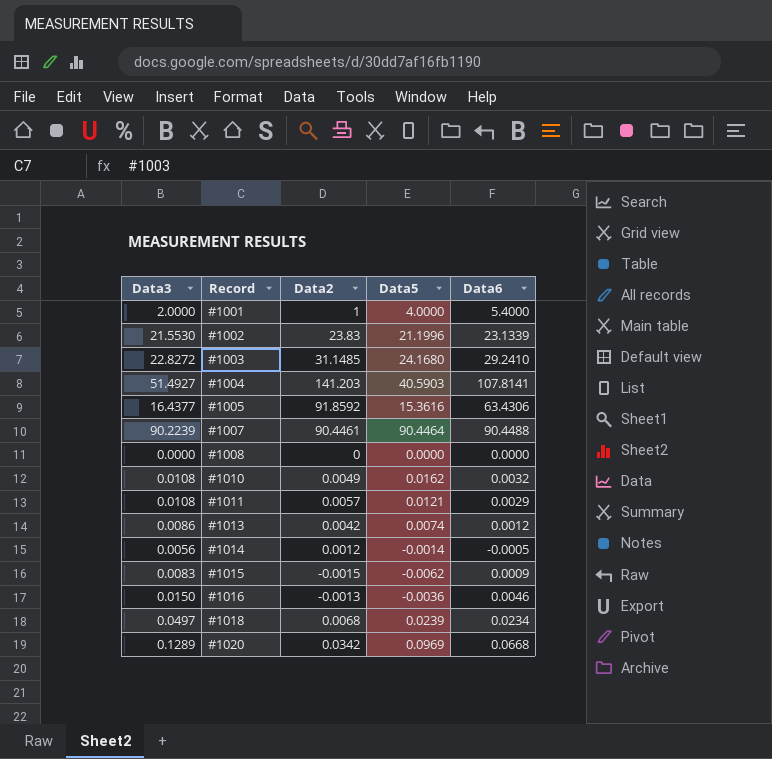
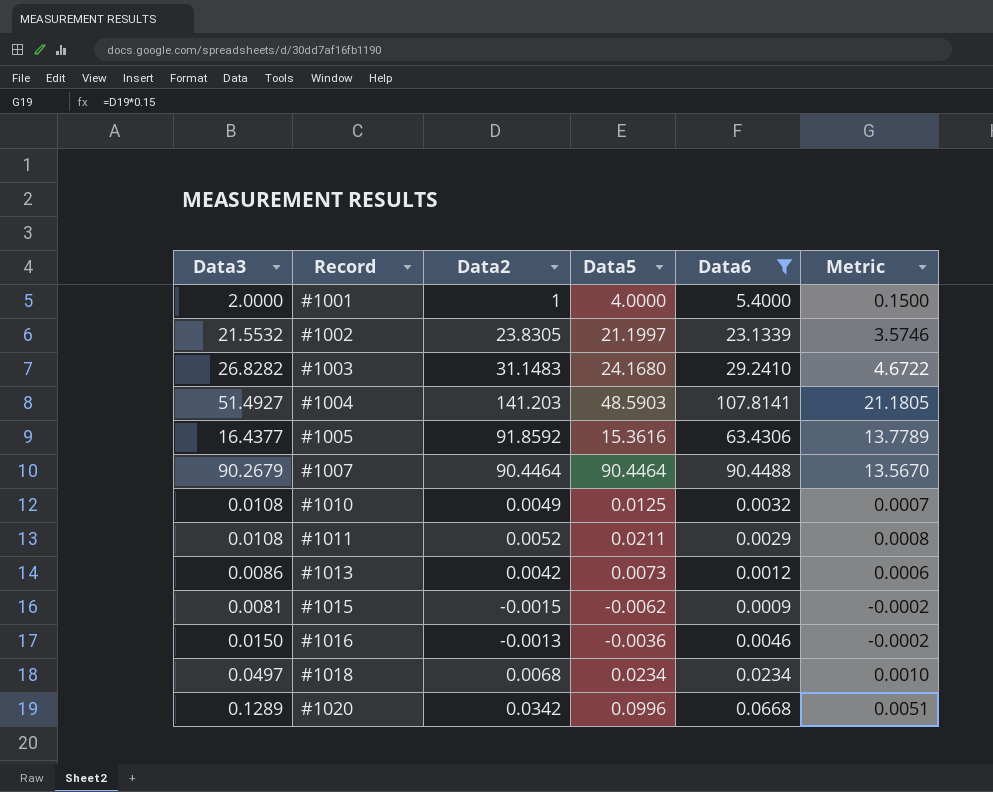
filter: none -> Data6 >= 0.0009
column Metric | formula: none -> [Data2] * 0.15
#1002 | Data3: 21.5530 -> 21.5532
#1002 | Data2: 23.83 -> 23.8305
#1002 | Data5: 21.1996 -> 21.1997
#1003 | Data3: 22.8272 -> 26.8282
#1003 | Data2: 31.1485 -> 31.1483
#1004 | Data5: 40.5903 -> 48.5903
#1007 | Data3: 90.2239 -> 90.2679
#1007 | Data2: 90.4461 -> 90.4464
#1010 | Data5: 0.0162 -> 0.0125
#1011 | Data2: 0.0057 -> 0.0052
#1011 | Data5: 0.0121 -> 0.0211
#1013 | Data5: 0.0074 -> 0.0073
#1015 | Data3: 0.0083 -> 0.0081
#1018 | Data5: 0.0239 -> 0.0234
#1020 | Data5: 0.0969 -> 0.0996

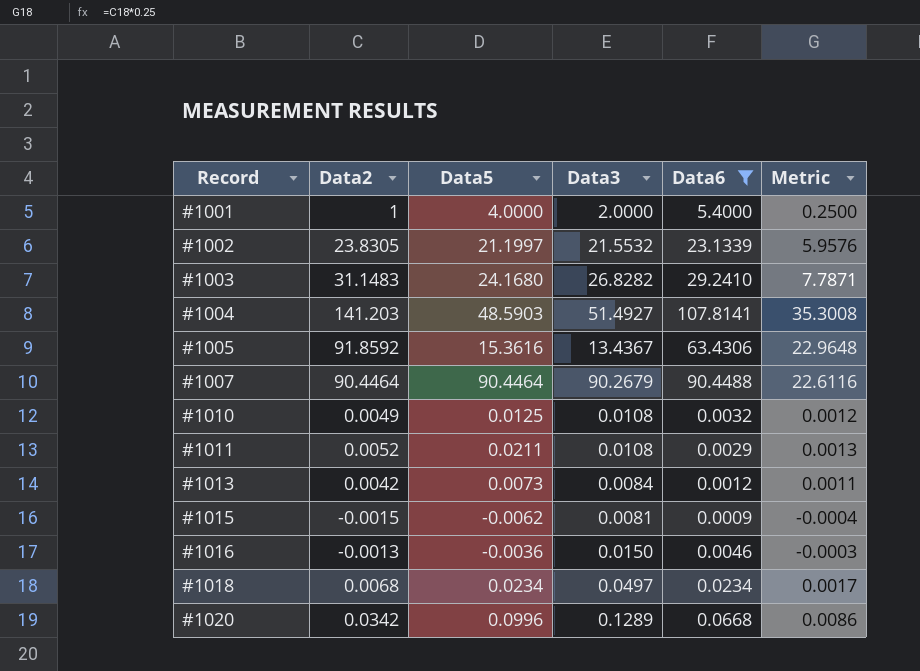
column Data3 | position: 1 -> 4
column Metric | formula: [Data2] * 0.15 -> [Data2] * 0.25
#1005 | Data3: 16.4377 -> 13.4367
#1013 | Data3: 0.0086 -> 0.0084

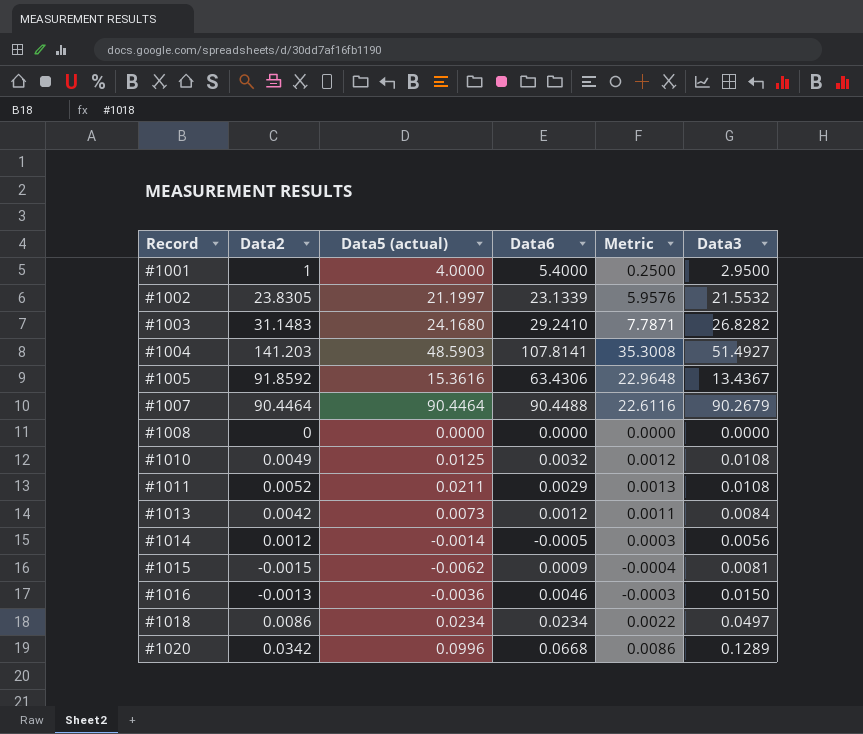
filter: Data6 >= 0.0009 -> none
column name: Data5 -> Data5 (actual)
column Data3 | position: 4 -> 6
#1001 | Data3: 2.0000 -> 2.9500
#1018 | Data2: 0.0068 -> 0.0086
#1018 | Metric: 0.0017 -> 0.0022

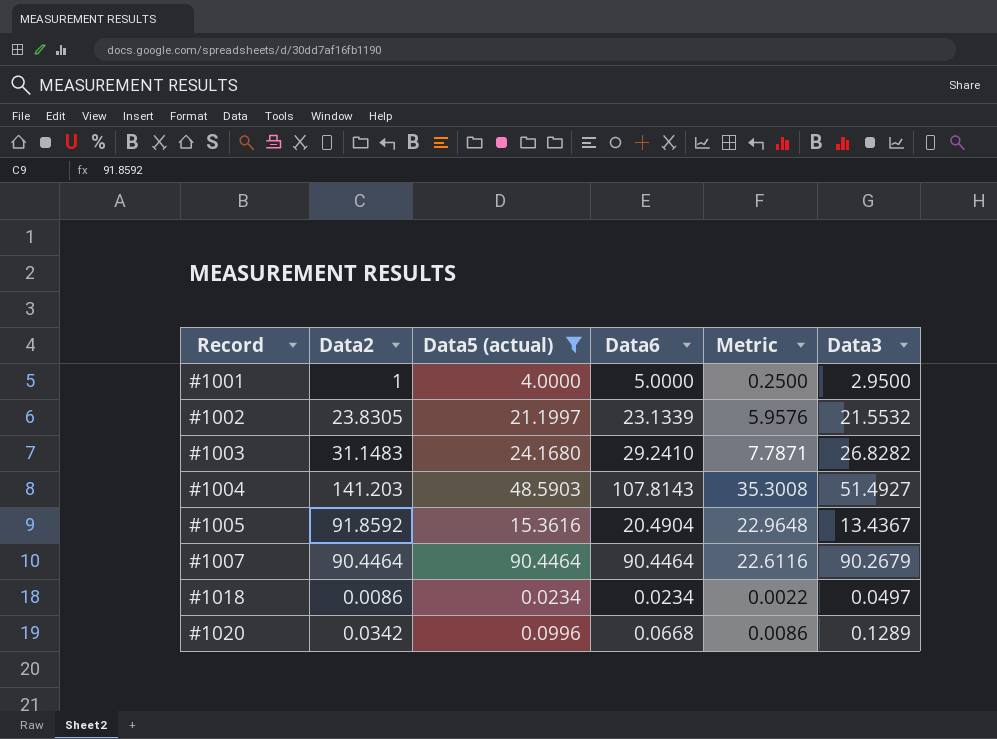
filter: none -> Data5 (actual) >= 0.0234
#1001 | Data6: 5.4000 -> 5.0000
#1004 | Data6: 107.8141 -> 107.8143
#1005 | Data6: 63.4306 -> 20.4904
#1007 | Data6: 90.4488 -> 90.4464

